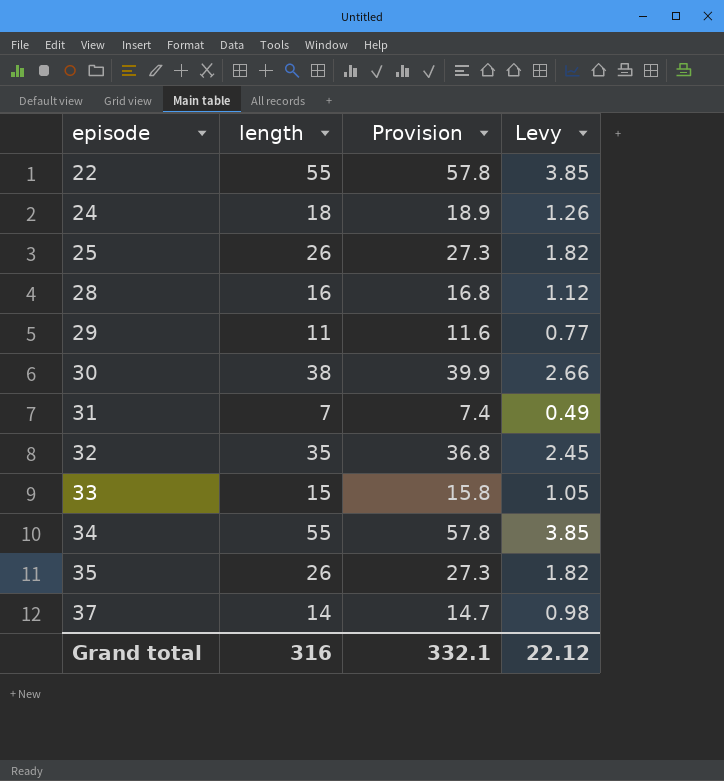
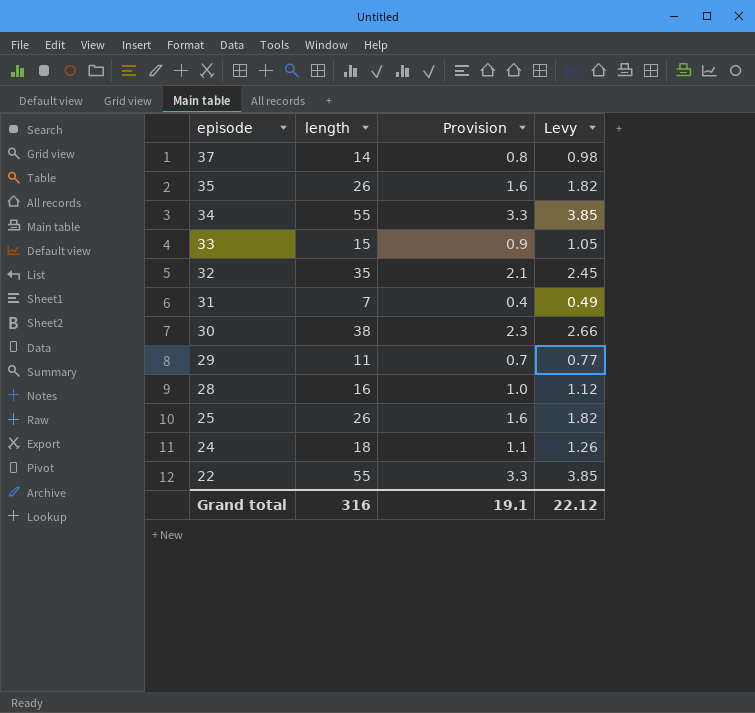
row order: episode ascending -> episode descending
column Provision | formula: [length] * 1.05 -> [length] * 0.06
Grand total | Provision: 332.1 -> 19.1

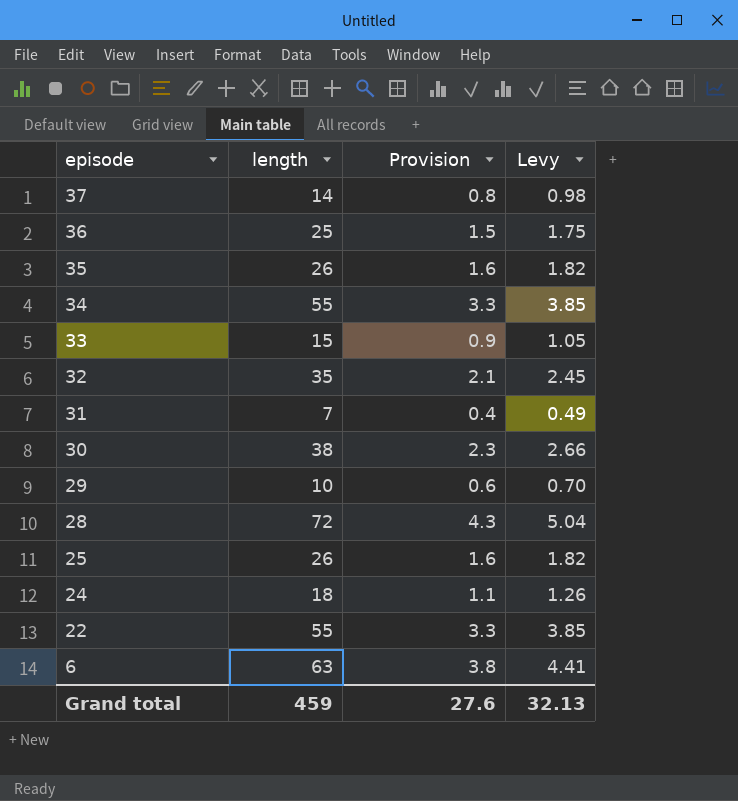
row 36: none -> 25 | 1.5 | 1.75
29 | length: 11 -> 10
29 | Provision: 0.7 -> 0.6
29 | Levy: 0.77 -> 0.70
28 | length: 16 -> 72
28 | Provision: 1.0 -> 4.3
28 | Levy: 1.12 -> 5.04
row 6: none -> 63 | 3.8 | 4.41
Grand total | length: 316 -> 459
Grand total | Provision: 19.1 -> 27.6
Grand total | Levy: 22.12 -> 32.13

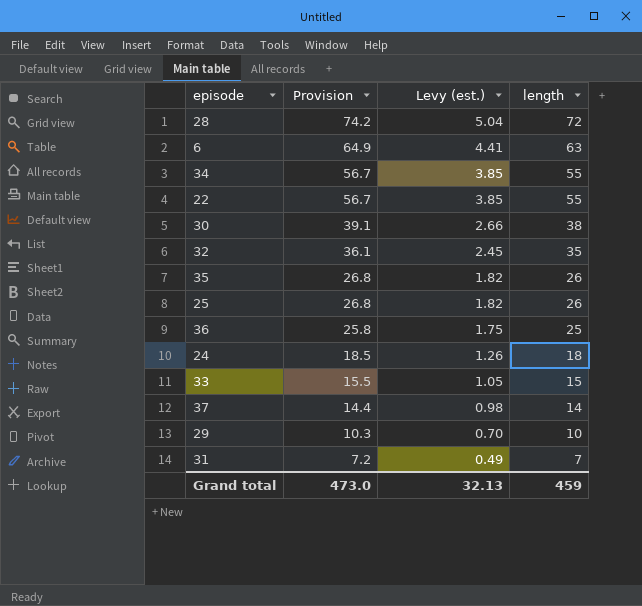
row order: episode descending -> Provision descending
column Provision | formula: [length] * 0.06 -> [length] * 1.03
column name: Levy -> Levy (est.)
column length | position: 2 -> 4
Grand total | Provision: 27.6 -> 473.0

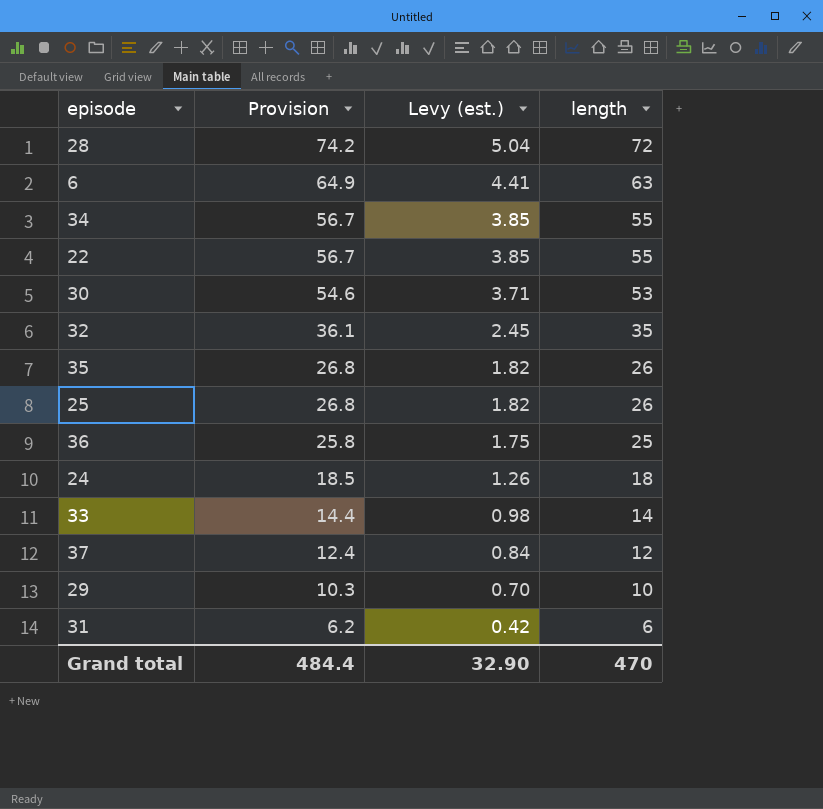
30 | Provision: 39.1 -> 54.6
30 | Levy (est.): 2.66 -> 3.71
30 | length: 38 -> 53
33 | Provision: 15.5 -> 14.4
33 | Levy (est.): 1.05 -> 0.98
33 | length: 15 -> 14
37 | Provision: 14.4 -> 12.4
37 | Levy (est.): 0.98 -> 0.84
37 | length: 14 -> 12
31 | Provision: 7.2 -> 6.2
31 | Levy (est.): 0.49 -> 0.42
31 | length: 7 -> 6
Grand total | Provision: 473.0 -> 484.4
Grand total | Levy (est.): 32.13 -> 32.90
Grand total | length: 459 -> 470

